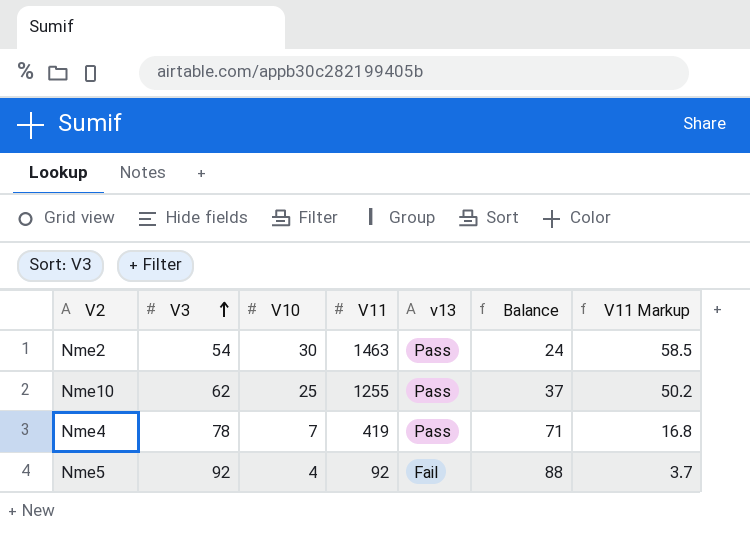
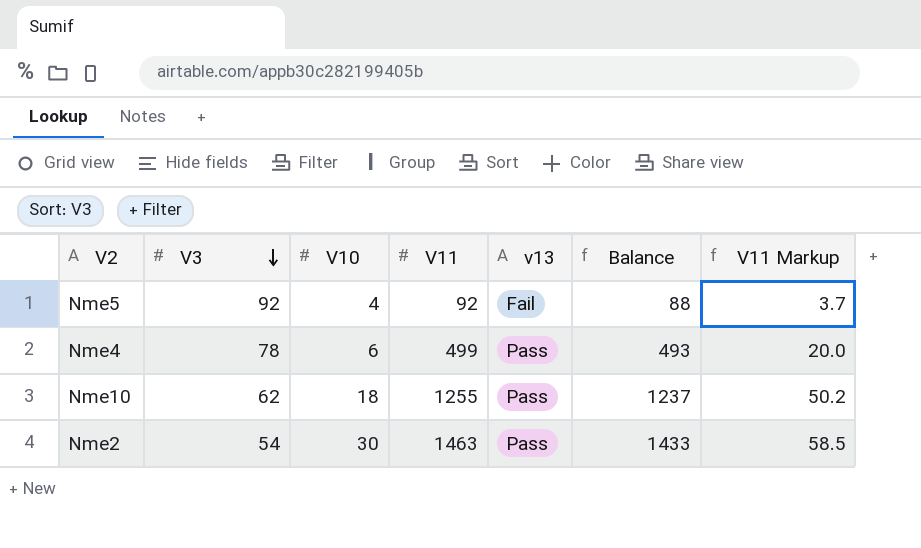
row order: V3 ascending -> V3 descending
column Balance | formula: [V3] - [V10] -> [V11] - [V10]
Nme4 | V10: 7 -> 6
Nme4 | V11: 419 -> 499
Nme4 | V11 Markup: 16.8 -> 20.0
Nme10 | V10: 25 -> 18

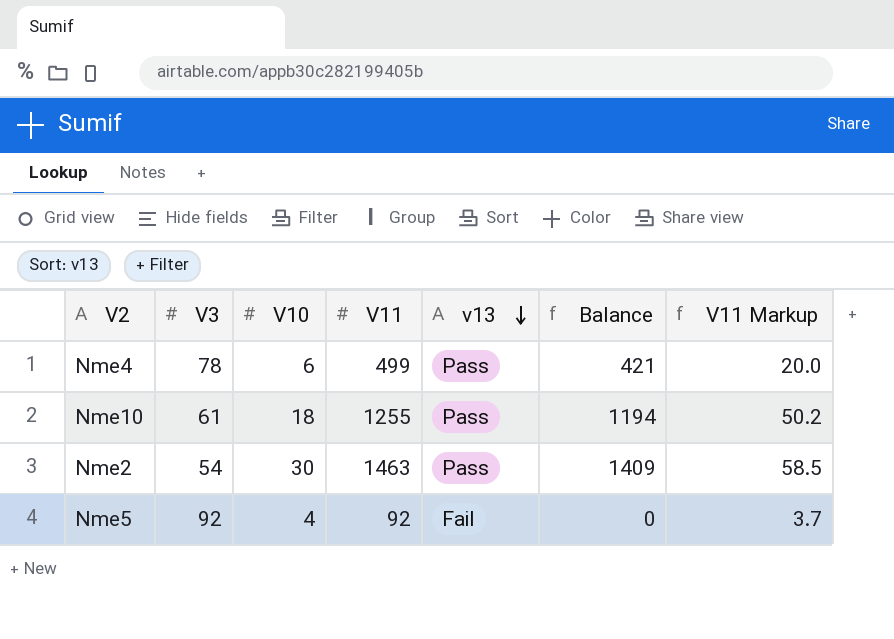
row order: V3 descending -> v13 descending
column Balance | formula: [V11] - [V10] -> [V11] - [V3]
Nme10 | V3: 62 -> 61

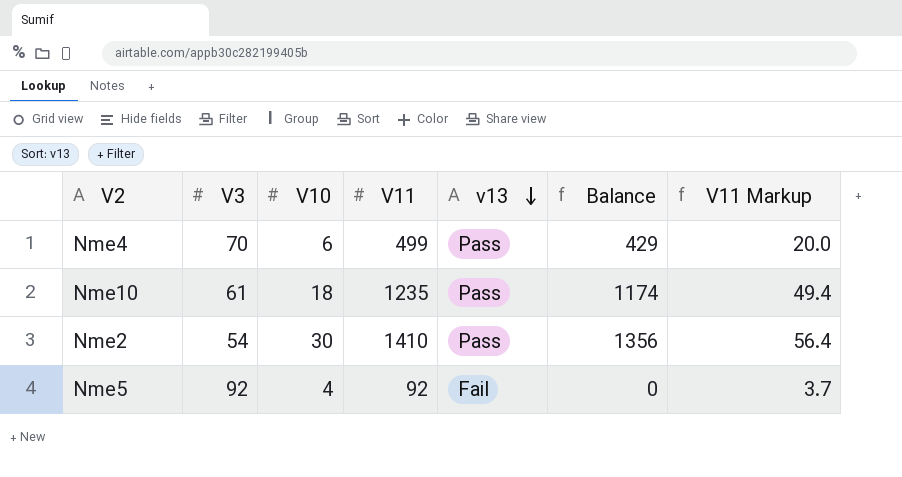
Nme4 | V3: 78 -> 70
Nme4 | Balance: 421 -> 429
Nme10 | V11: 1255 -> 1235
Nme10 | Balance: 1194 -> 1174
Nme10 | V11 Markup: 50.2 -> 49.4
Nme2 | V11: 1463 -> 1410
Nme2 | Balance: 1409 -> 1356
Nme2 | V11 Markup: 58.5 -> 56.4

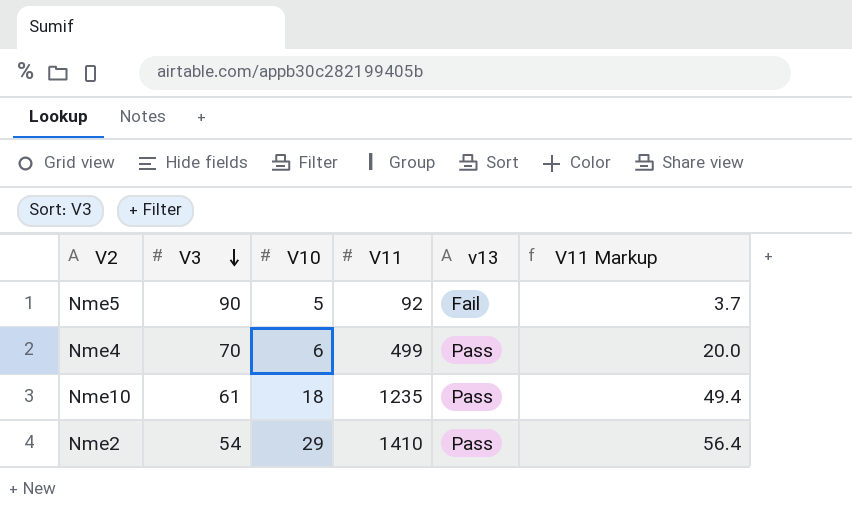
row order: v13 descending -> V3 descending
column Balance | formula: [V11] - [V3] -> none
Nme5 | V3: 92 -> 90
Nme5 | V10: 4 -> 5
Nme2 | V10: 30 -> 29

